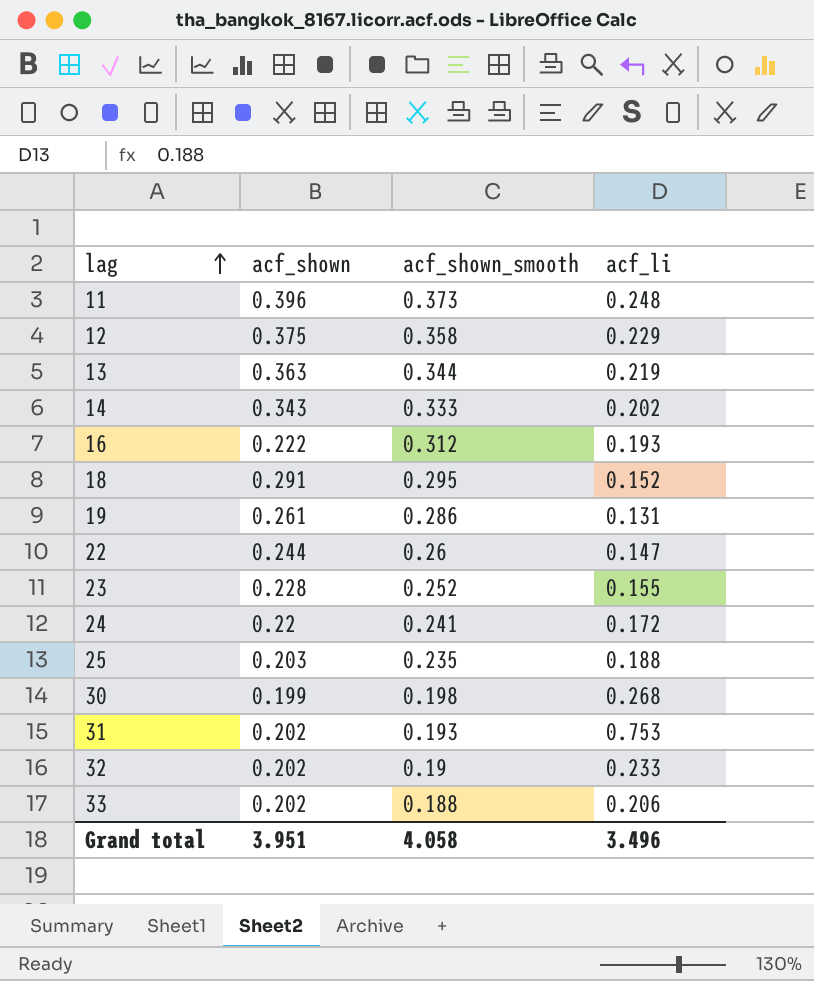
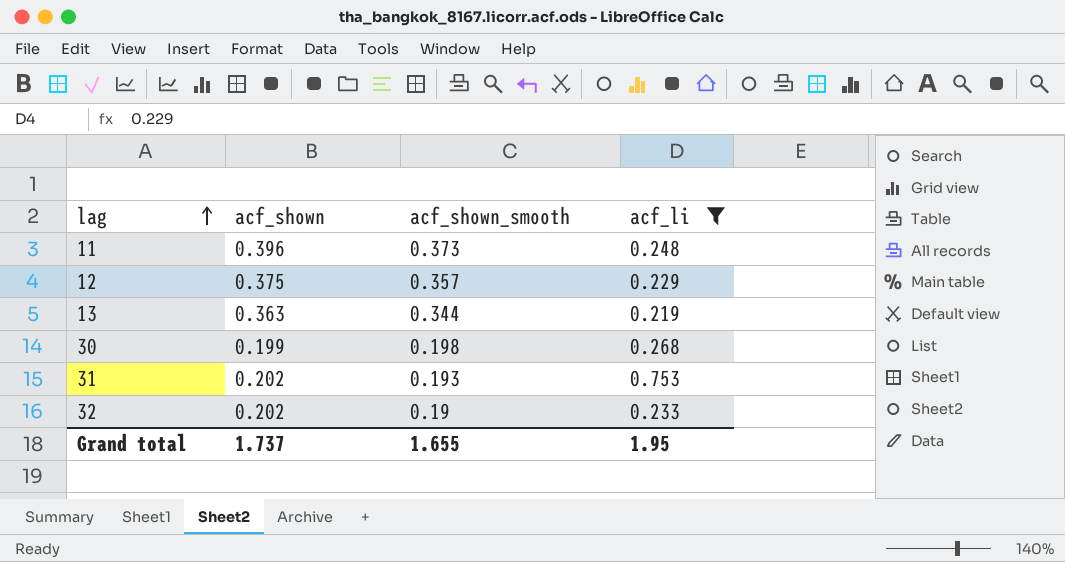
filter: none -> acf_li >= 0.219
12 | acf_shown_smooth: 0.358 -> 0.357
Grand total | acf_shown: 3.951 -> 1.737
Grand total | acf_shown_smooth: 4.058 -> 1.655
Grand total | acf_li: 3.496 -> 1.95

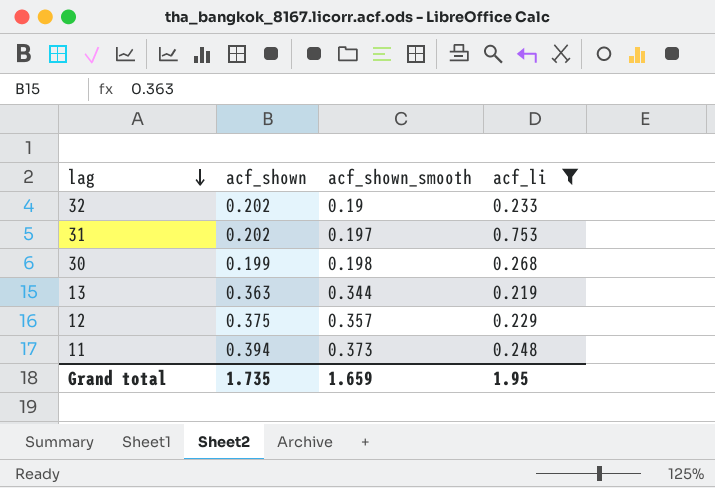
row order: lag ascending -> lag descending
31 | acf_shown_smooth: 0.193 -> 0.197
11 | acf_shown: 0.396 -> 0.394
Grand total | acf_shown: 1.737 -> 1.735
Grand total | acf_shown_smooth: 1.655 -> 1.659

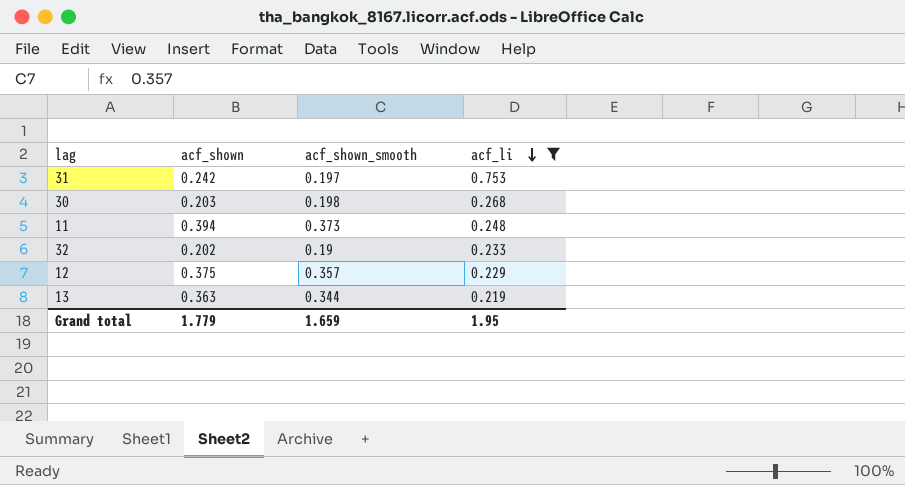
row order: lag descending -> acf_li descending
31 | acf_shown: 0.202 -> 0.242
30 | acf_shown: 0.199 -> 0.203
Grand total | acf_shown: 1.735 -> 1.779

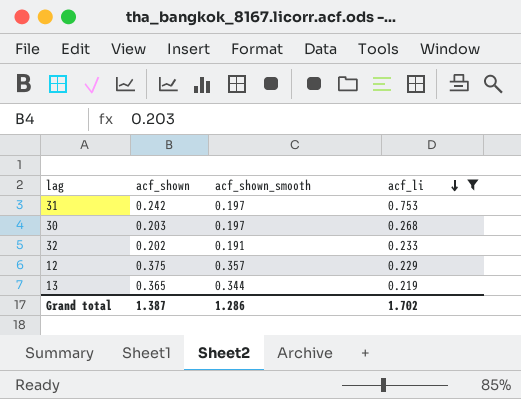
row 11: 0.394 | 0.373 | 0.248 -> none
30 | acf_shown_smooth: 0.198 -> 0.197
32 | acf_shown_smooth: 0.19 -> 0.191
13 | acf_shown: 0.363 -> 0.365
Grand total | acf_shown: 1.779 -> 1.387
Grand total | acf_shown_smooth: 1.659 -> 1.286
Grand total | acf_li: 1.95 -> 1.702

